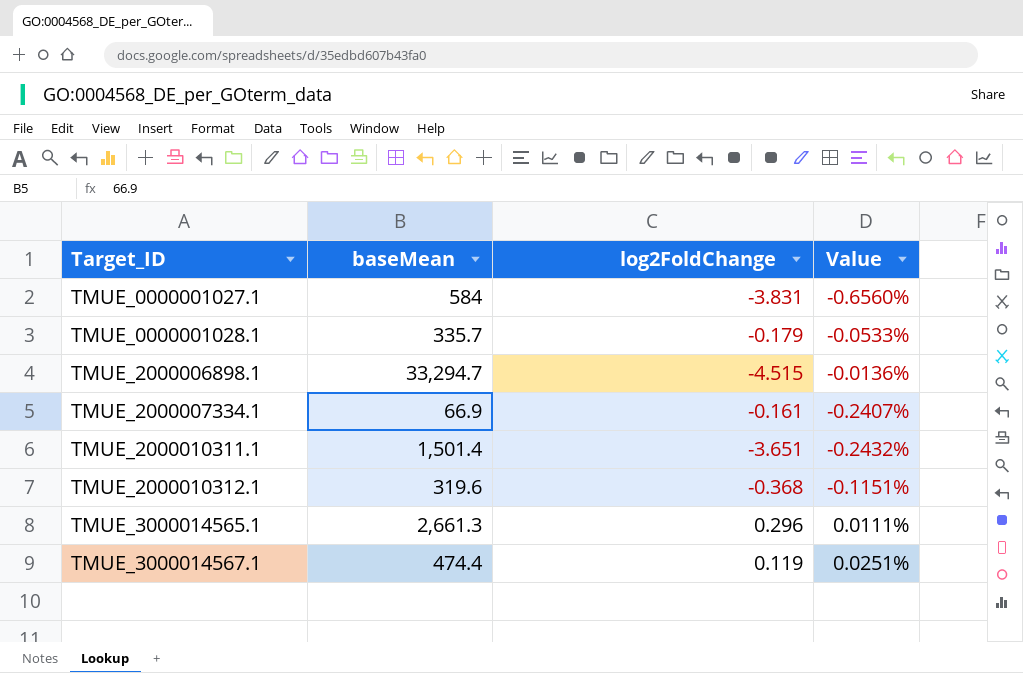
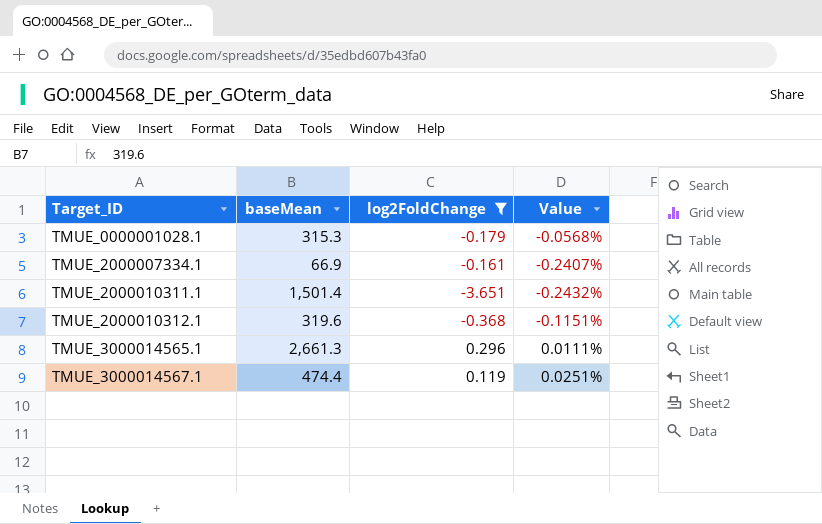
filter: none -> log2FoldChange >= -3.651
TMUE_0000001028.1 | baseMean: 335.7 -> 315.3
TMUE_0000001028.1 | Value: -0.0533% -> -0.0568%

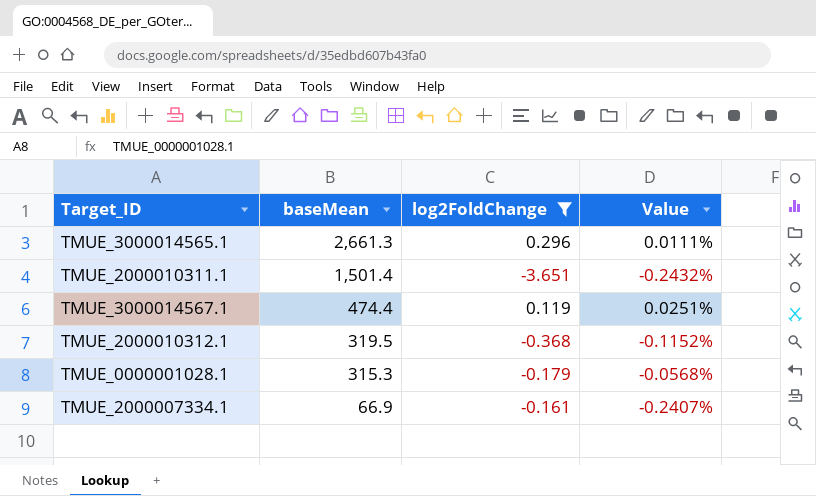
row order: Target_ID ascending -> baseMean descending
TMUE_2000010312.1 | baseMean: 319.6 -> 319.5
TMUE_2000010312.1 | Value: -0.1151% -> -0.1152%

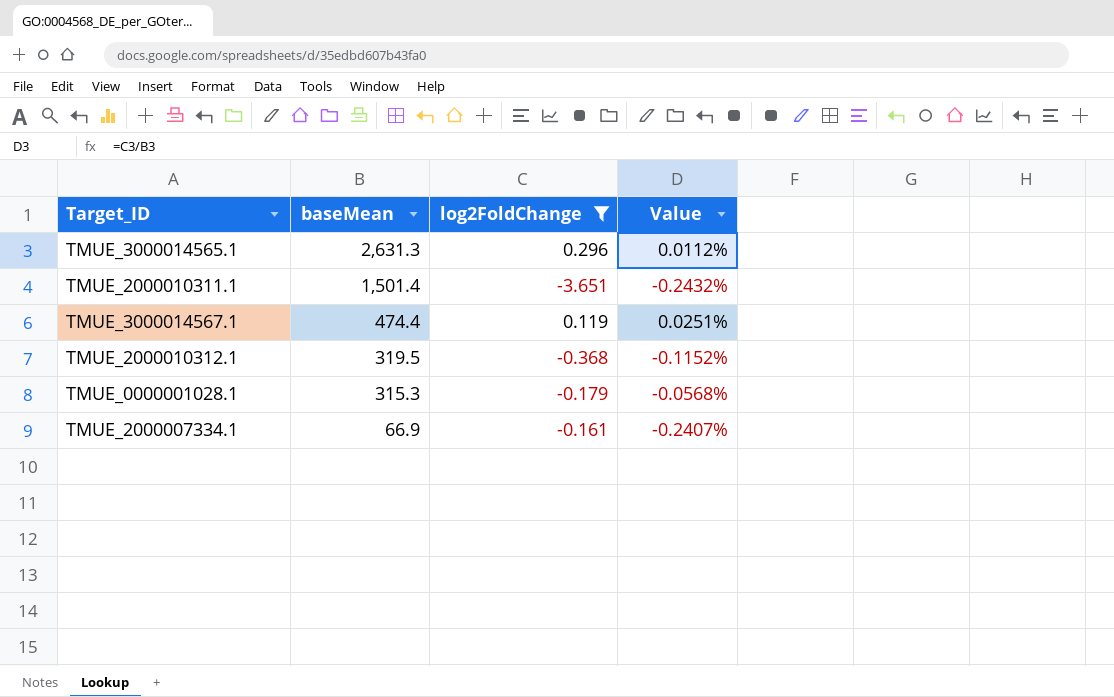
TMUE_3000014565.1 | baseMean: 2,661.3 -> 2,631.3
TMUE_3000014565.1 | Value: 0.0111% -> 0.0112%

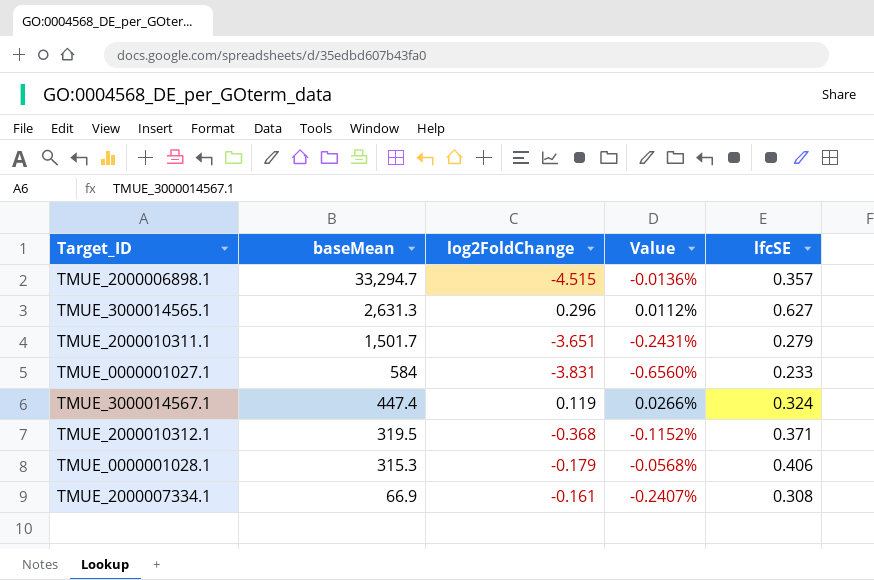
filter: log2FoldChange >= -3.651 -> none
column lfcSE | position: none -> 5
TMUE_2000010311.1 | baseMean: 1,501.4 -> 1,501.7
TMUE_2000010311.1 | Value: -0.2432% -> -0.2431%
TMUE_3000014567.1 | baseMean: 474.4 -> 447.4
TMUE_3000014567.1 | Value: 0.0251% -> 0.0266%

